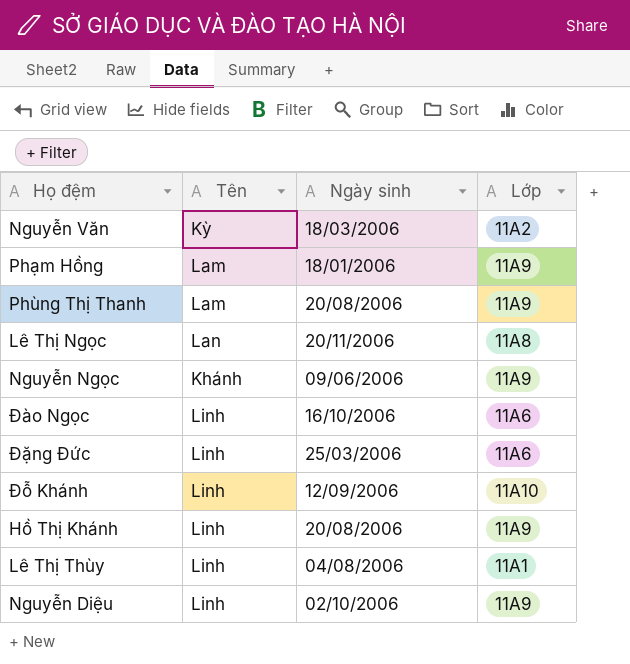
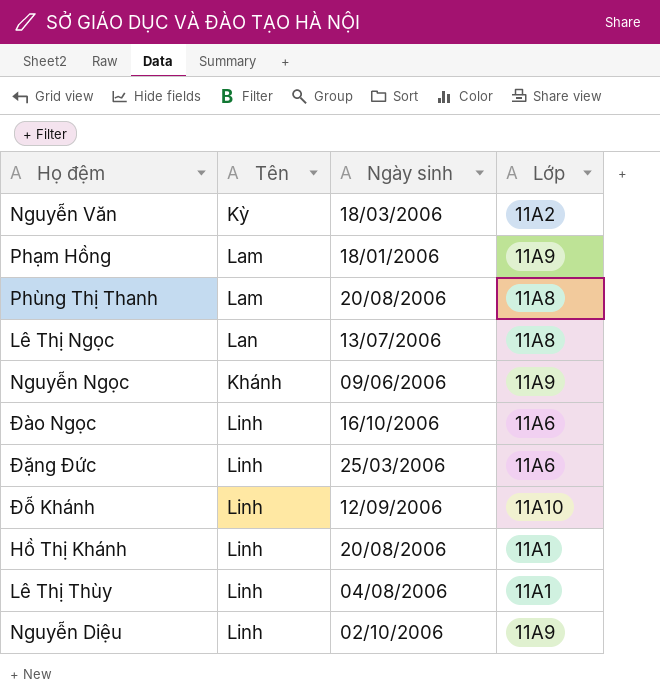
Phùng Thị Thanh | Lớp: 11A9 -> 11A8
Lê Thị Ngọc | Ngày sinh: 20/11/2006 -> 13/07/2006
Hồ Thị Khánh | Lớp: 11A9 -> 11A1

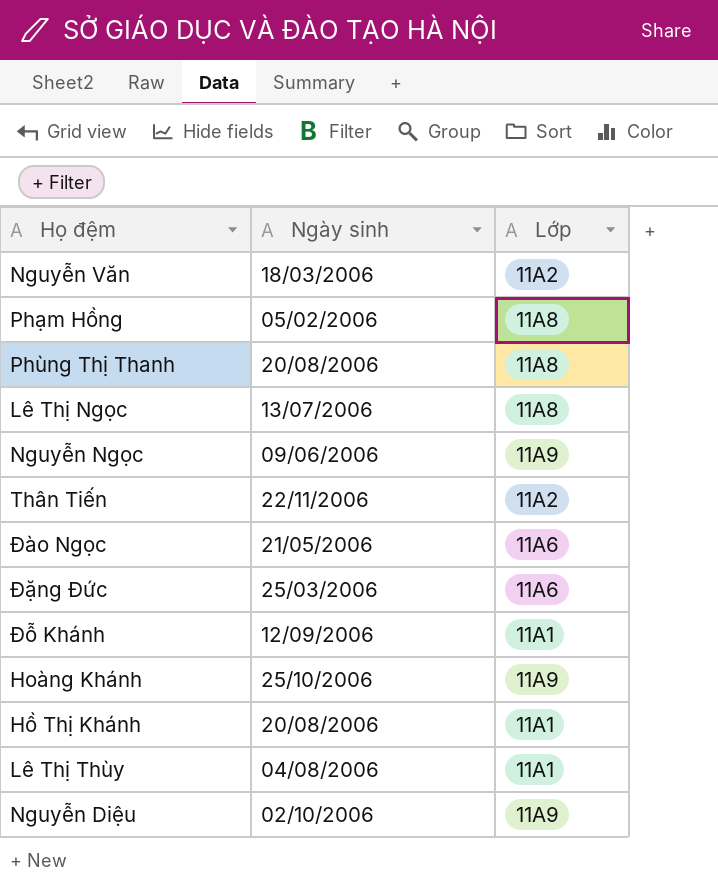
column Tên | position: 2 -> none
Phạm Hồng | Ngày sinh: 18/01/2006 -> 05/02/2006
Phạm Hồng | Lớp: 11A9 -> 11A8
row Thân Tiến: none -> 22/11/2006 | 11A2
Đào Ngọc | Ngày sinh: 16/10/2006 -> 21/05/2006
Đỗ Khánh | Lớp: 11A10 -> 11A1
row Hoàng Khánh: none -> 25/10/2006 | 11A9

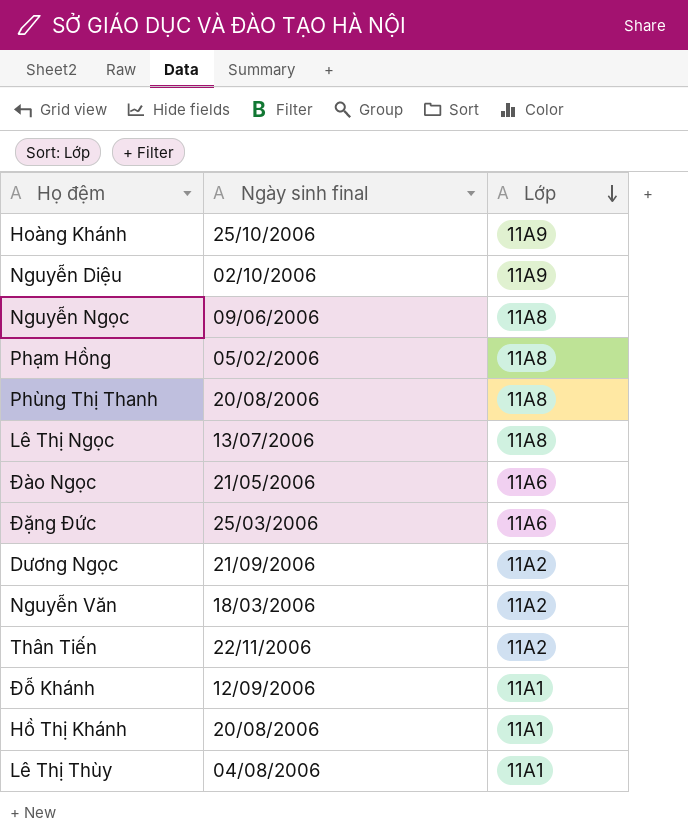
row order: none -> Lớp descending
column name: Ngày sinh -> Ngày sinh final
Nguyễn Ngọc | Lớp: 11A9 -> 11A8
row Dương Ngọc: none -> 21/09/2006 | 11A2

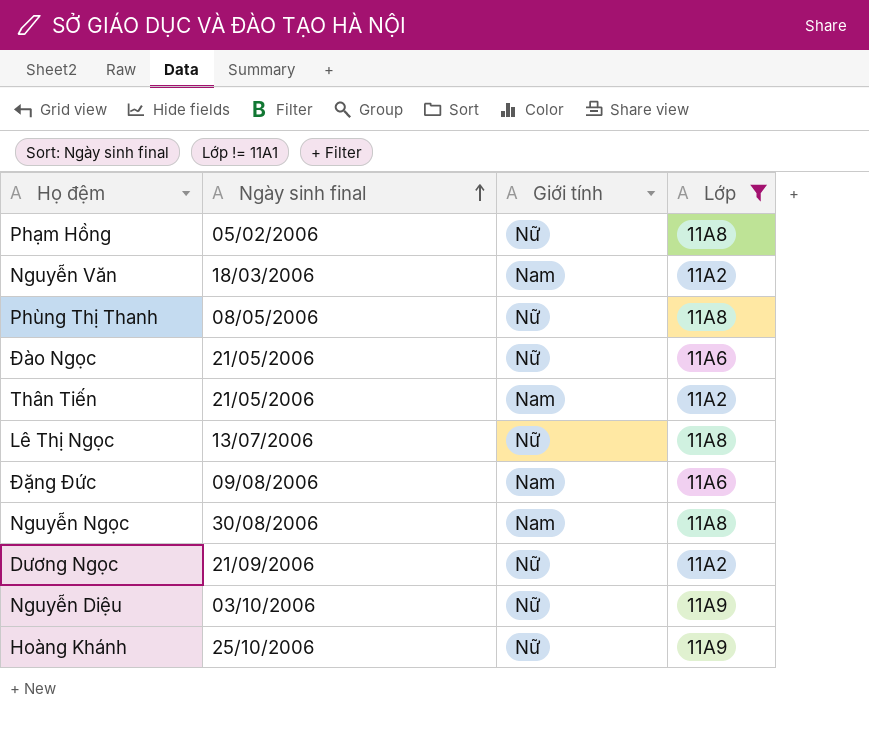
filter: none -> Lớp != 11A1
row order: Lớp descending -> Ngày sinh final ascending
column Giới tính | position: none -> 3
Phùng Thị Thanh | Ngày sinh final: 20/08/2006 -> 08/05/2006
Thân Tiến | Ngày sinh final: 22/11/2006 -> 21/05/2006
Đặng Đức | Ngày sinh final: 25/03/2006 -> 09/08/2006
Nguyễn Ngọc | Ngày sinh final: 09/06/2006 -> 30/08/2006
Nguyễn Diệu | Ngày sinh final: 02/10/2006 -> 03/10/2006

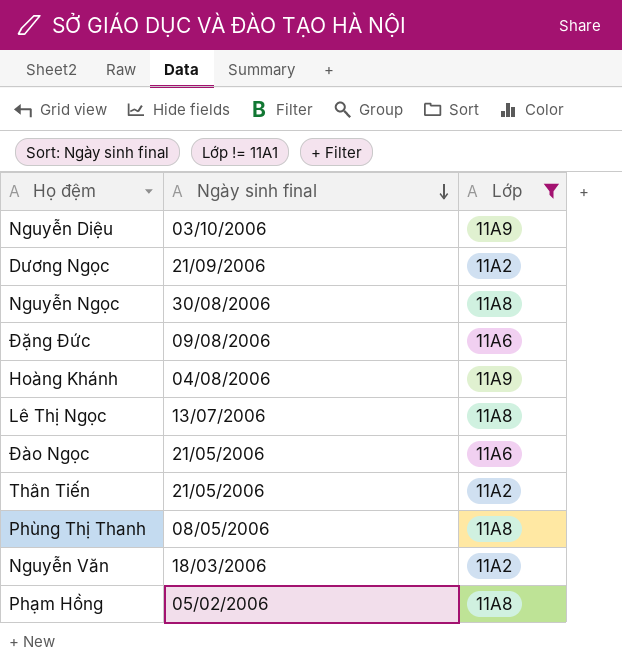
row order: Ngày sinh final ascending -> Ngày sinh final descending
column Giới tính | position: 3 -> none
Hoàng Khánh | Ngày sinh final: 25/10/2006 -> 04/08/2006

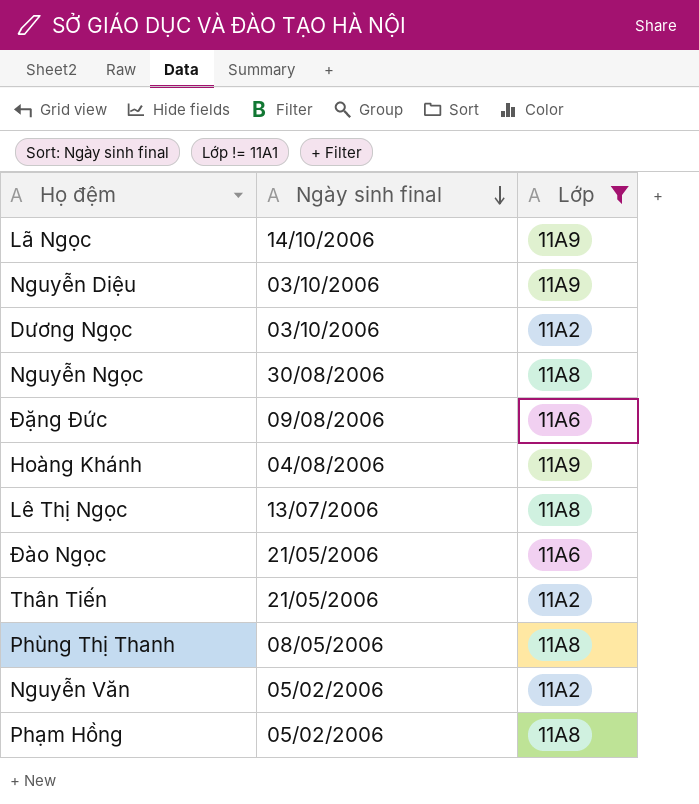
row Lã Ngọc: none -> 14/10/2006 | 11A9
Dương Ngọc | Ngày sinh final: 21/09/2006 -> 03/10/2006
Nguyễn Văn | Ngày sinh final: 18/03/2006 -> 05/02/2006

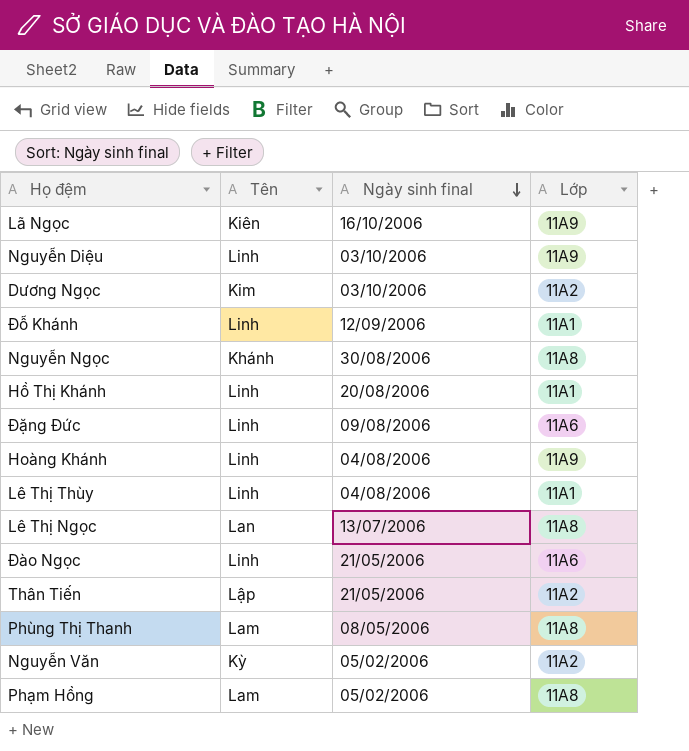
filter: Lớp != 11A1 -> none
column Tên | position: none -> 2
Lã Ngọc | Ngày sinh final: 14/10/2006 -> 16/10/2006

